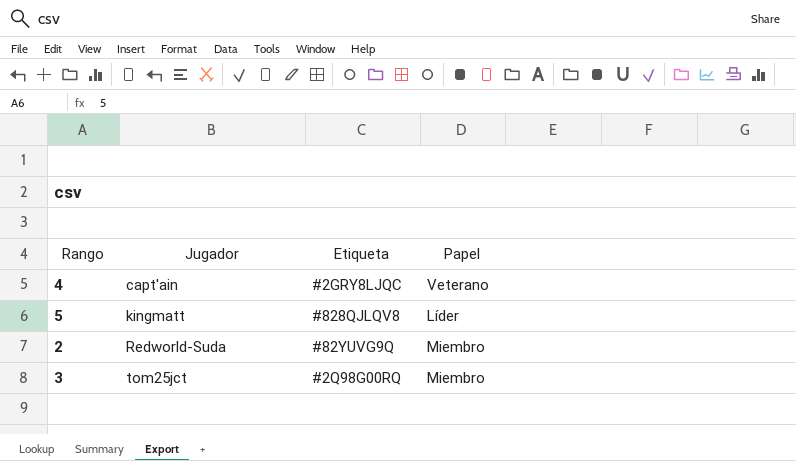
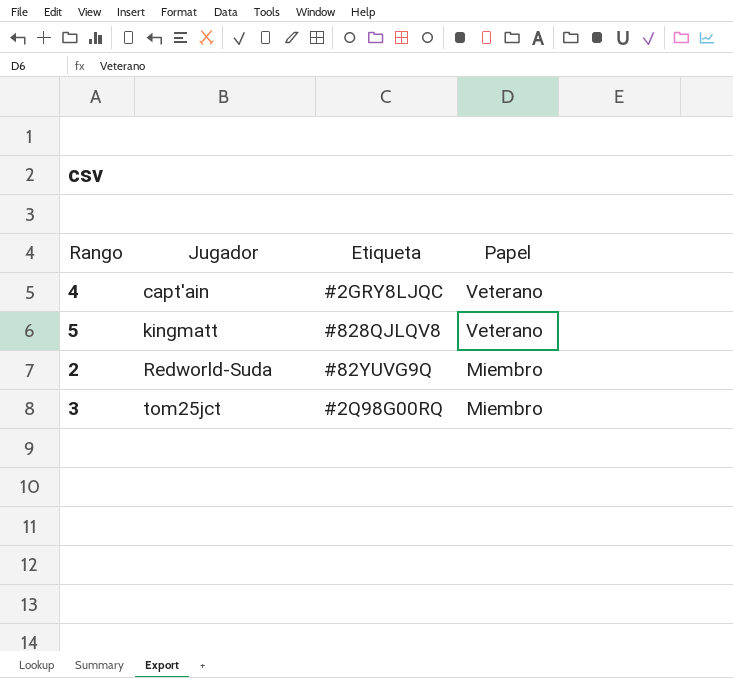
5 | Papel: Líder -> Veterano

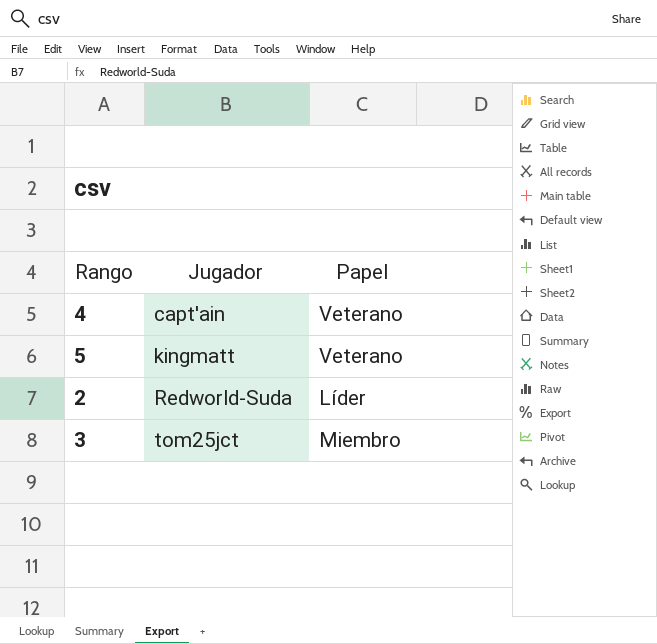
column Etiqueta | position: 3 -> none
2 | Papel: Miembro -> Líder

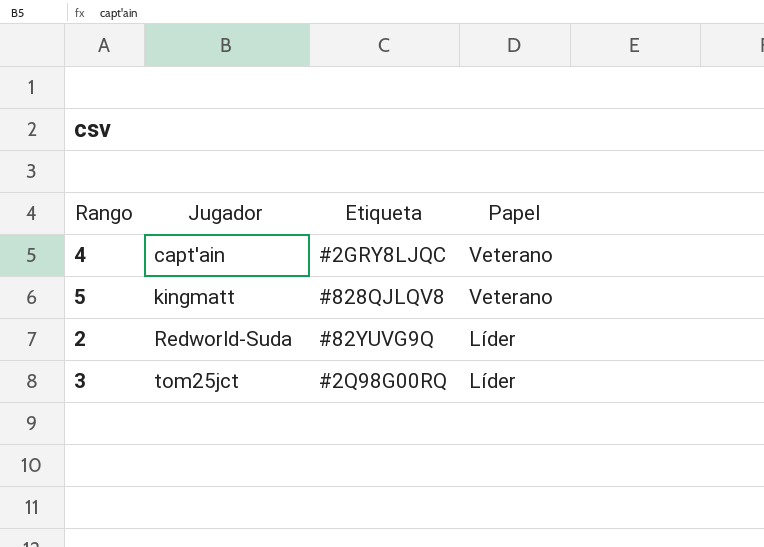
column Etiqueta | position: none -> 3
3 | Papel: Miembro -> Líder

